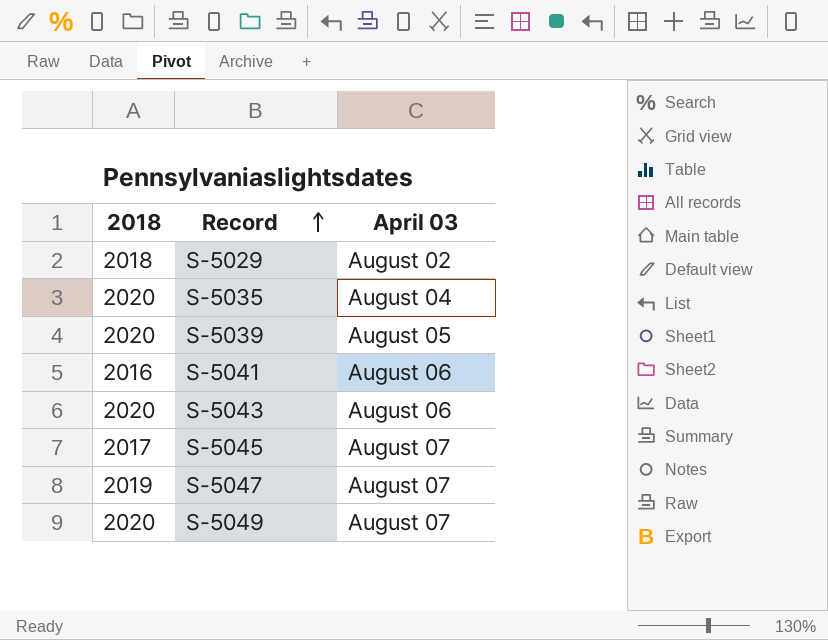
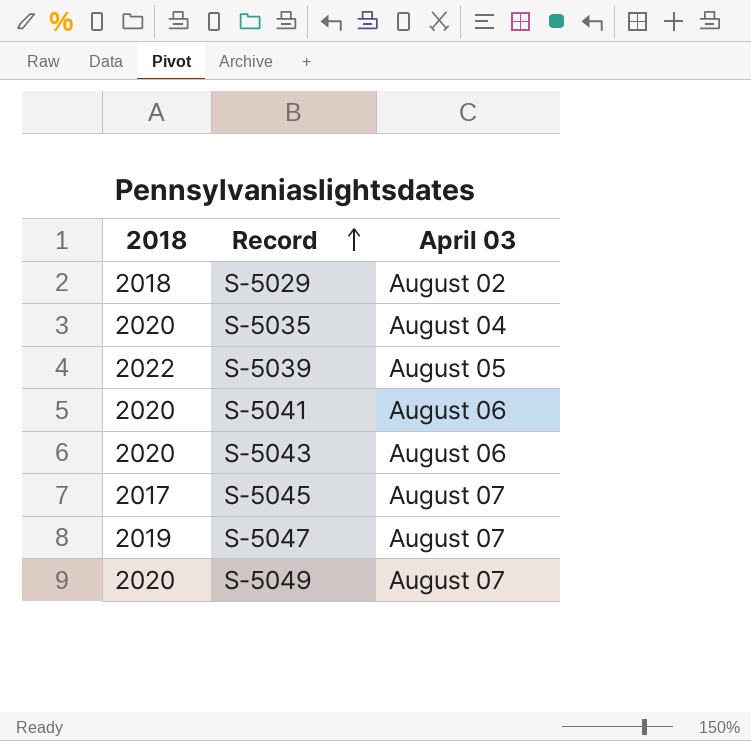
S-5039 | 2018: 2020 -> 2022
S-5041 | 2018: 2016 -> 2020

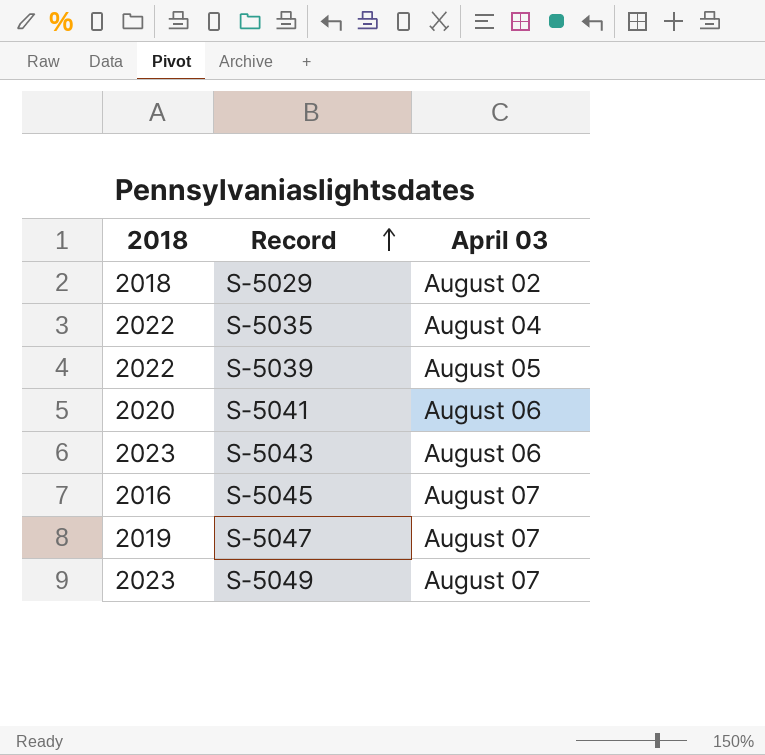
S-5035 | 2018: 2020 -> 2022
S-5043 | 2018: 2020 -> 2023
S-5045 | 2018: 2017 -> 2016
S-5049 | 2018: 2020 -> 2023

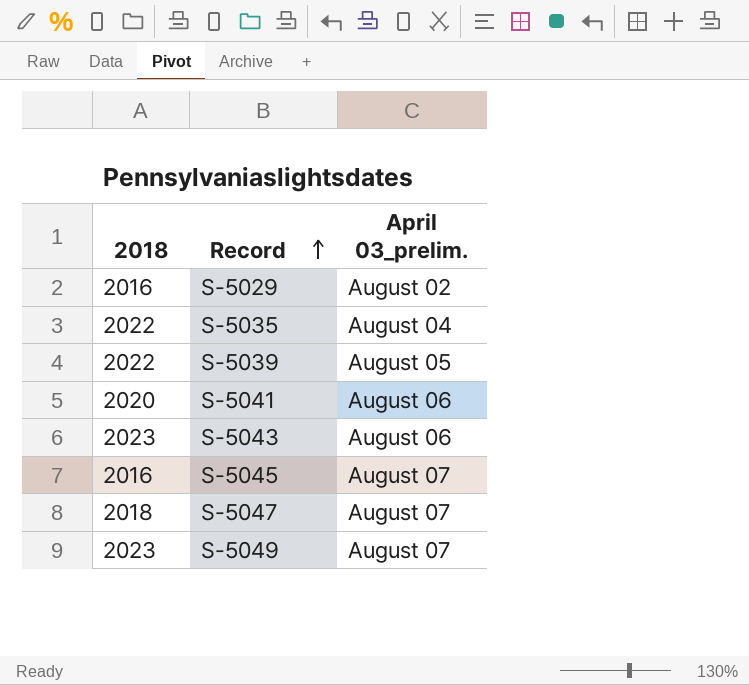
column name: April 03 -> April 03_prelim.
S-5029 | 2018: 2018 -> 2016
S-5047 | 2018: 2019 -> 2018

